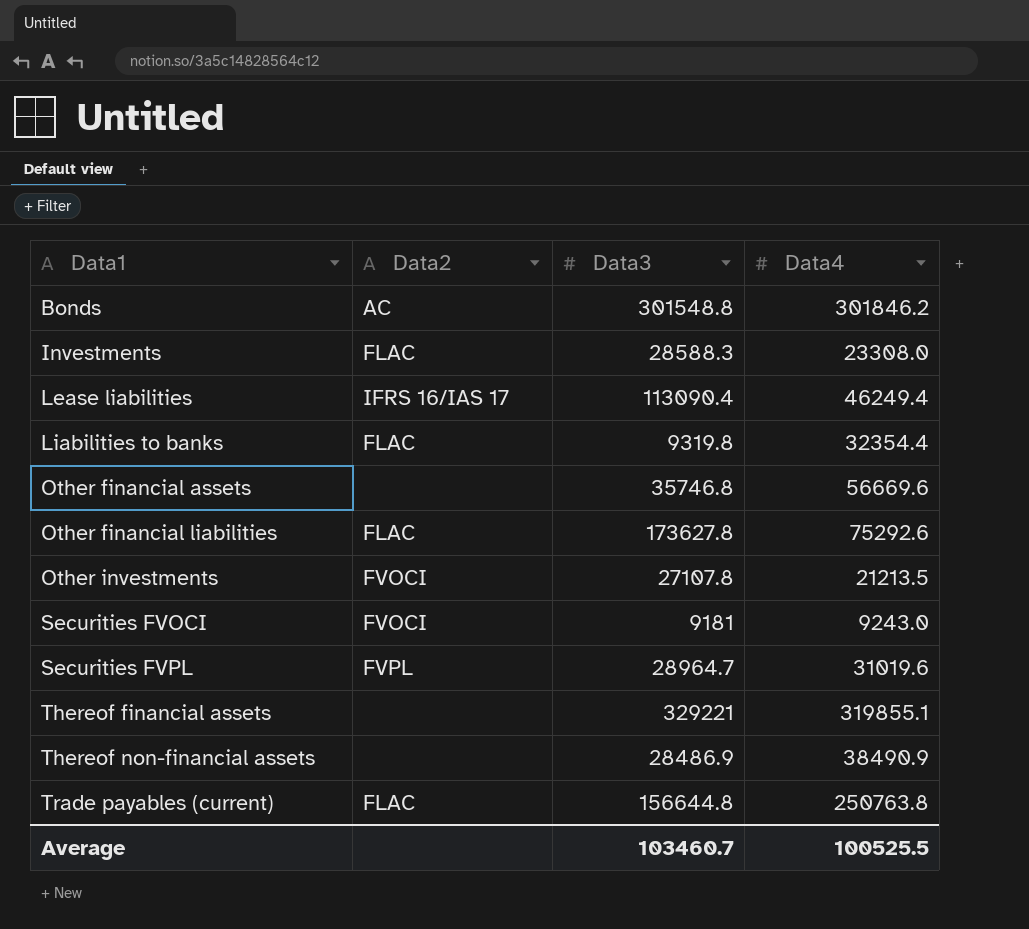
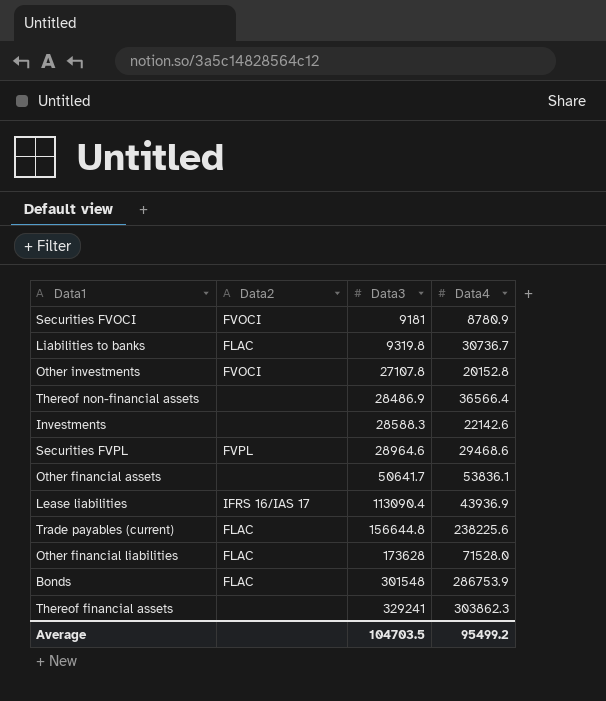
row order: Data1 ascending -> Data3 ascending
Securities FVOCI | Data4: 9243.0 -> 8780.9
Liabilities to banks | Data4: 32354.4 -> 30736.7
Other investments | Data4: 21213.5 -> 20152.8
Thereof non-financial assets | Data4: 38490.9 -> 36566.4
Investments | Data2: FLAC -> none
Investments | Data4: 23308.0 -> 22142.6
Securities FVPL | Data3: 28964.7 -> 28964.6
Securities FVPL | Data4: 31019.6 -> 29468.6
Other financial assets | Data3: 35746.8 -> 50641.7
Other financial assets | Data4: 56669.6 -> 53836.1
Lease liabilities | Data4: 46249.4 -> 43936.9
Trade payables (current) | Data4: 250763.8 -> 238225.6
Other financial liabilities | Data3: 173627.8 -> 173628
Other financial liabilities | Data4: 75292.6 -> 71528.0
Bonds | Data2: AC -> FLAC
Bonds | Data3: 301548.8 -> 301548
Bonds | Data4: 301846.2 -> 286753.9
Thereof financial assets | Data3: 329221 -> 329241
Thereof financial assets | Data4: 319855.1 -> 303862.3
Average | Data3: 103460.7 -> 104703.5
Average | Data4: 100525.5 -> 95499.2

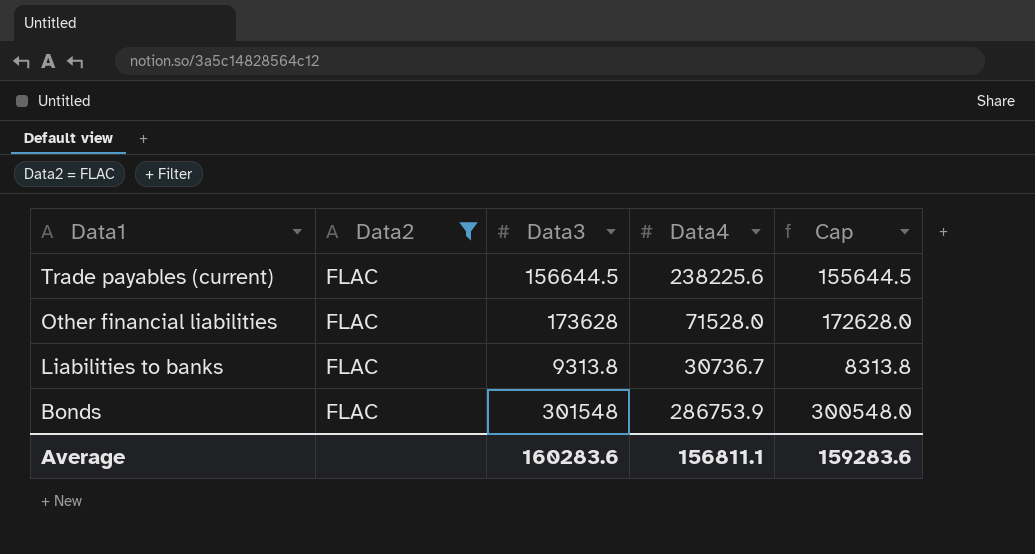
filter: none -> Data2 = FLAC
row order: Data3 ascending -> Data1 descending
column Cap | formula: none -> [Data3] - 1000
Trade payables (current) | Data3: 156644.8 -> 156644.5
Liabilities to banks | Data3: 9319.8 -> 9313.8
Average | Data3: 104703.5 -> 160283.6
Average | Data4: 95499.2 -> 156811.1

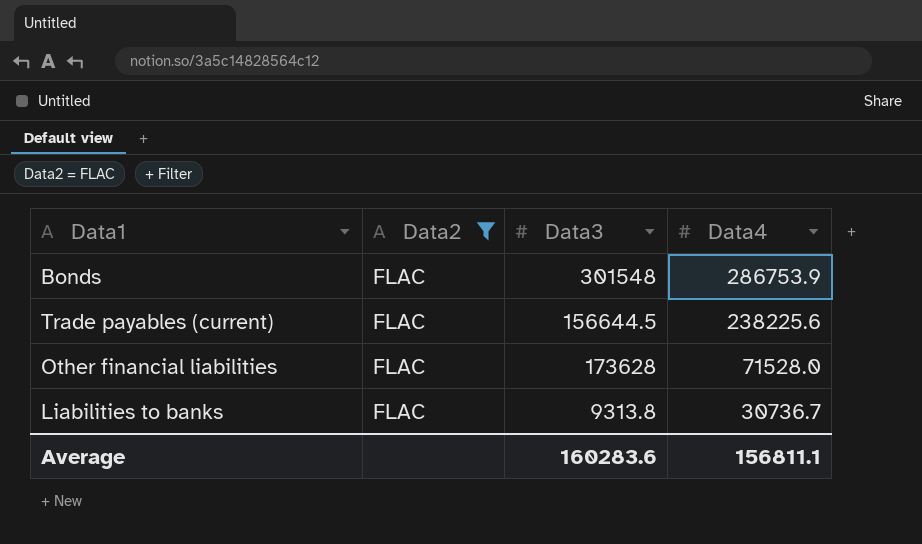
row order: Data1 descending -> Data4 descending
column Cap | formula: [Data3] - 1000 -> none

